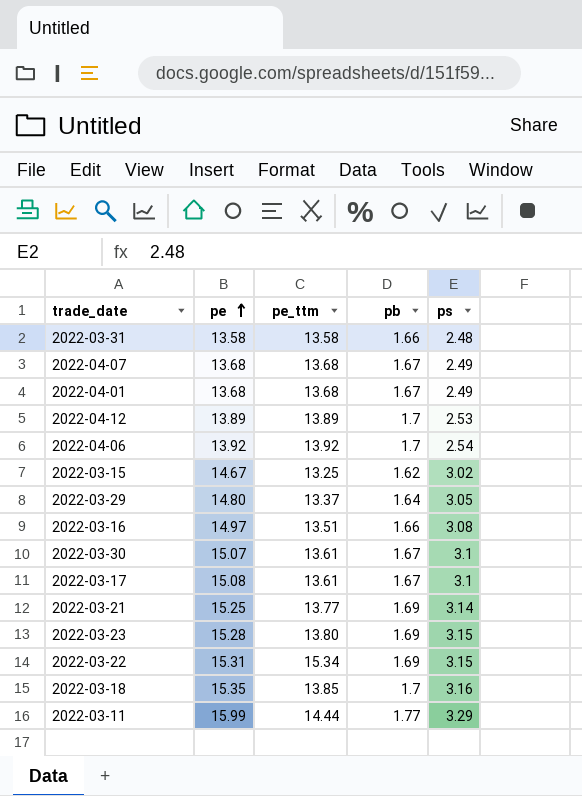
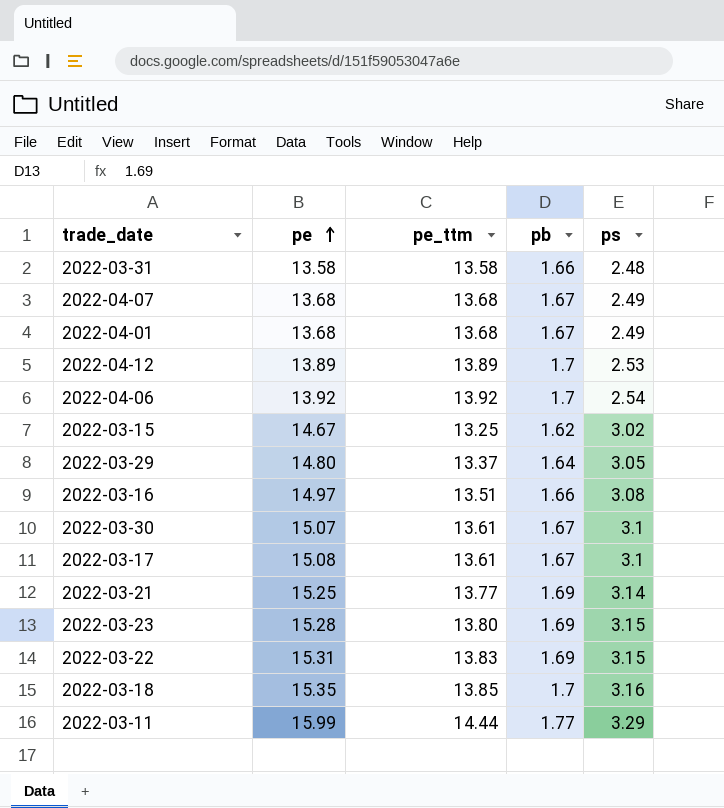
2022-03-22 | pe_ttm: 15.34 -> 13.83

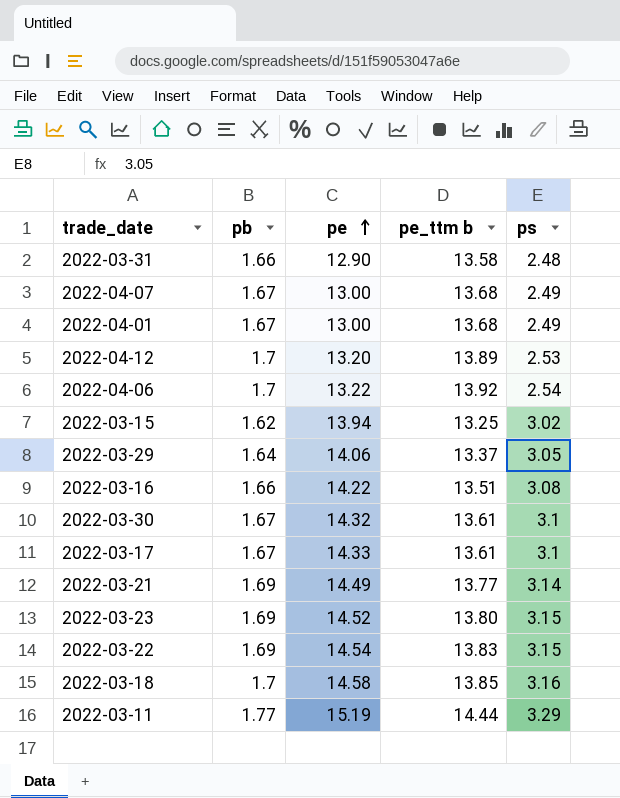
column pb | position: 4 -> 2
column name: pe_ttm -> pe_ttm b
2022-03-31 | pe: 13.58 -> 12.90
2022-04-07 | pe: 13.68 -> 13.00
2022-04-01 | pe: 13.68 -> 13.00
2022-04-12 | pe: 13.89 -> 13.20
2022-04-06 | pe: 13.92 -> 13.22
2022-03-15 | pe: 14.67 -> 13.94
2022-03-29 | pe: 14.80 -> 14.06
2022-03-16 | pe: 14.97 -> 14.22
2022-03-30 | pe: 15.07 -> 14.32
2022-03-17 | pe: 15.08 -> 14.33
2022-03-21 | pe: 15.25 -> 14.49
2022-03-23 | pe: 15.28 -> 14.52
2022-03-22 | pe: 15.31 -> 14.54
2022-03-18 | pe: 15.35 -> 14.58
2022-03-11 | pe: 15.99 -> 15.19

